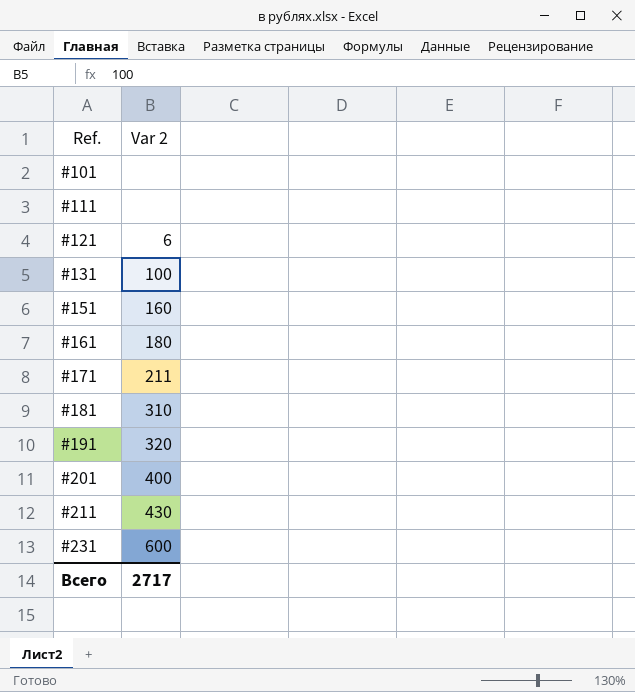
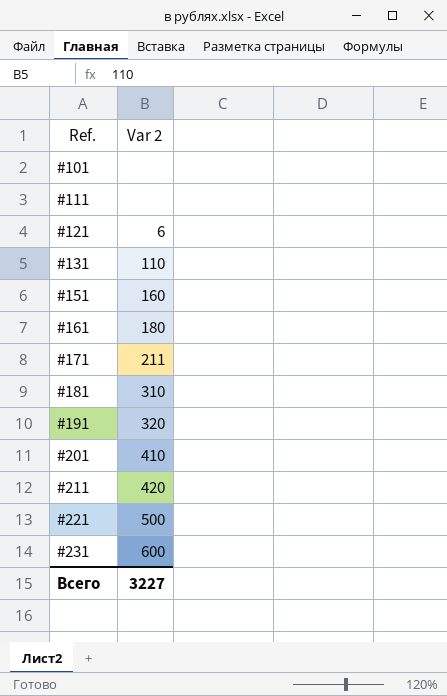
#131 | Var 2: 100 -> 110
#201 | Var 2: 400 -> 410
#211 | Var 2: 430 -> 420
row #221: none -> 500
Всего | Var 2: 2717 -> 3227

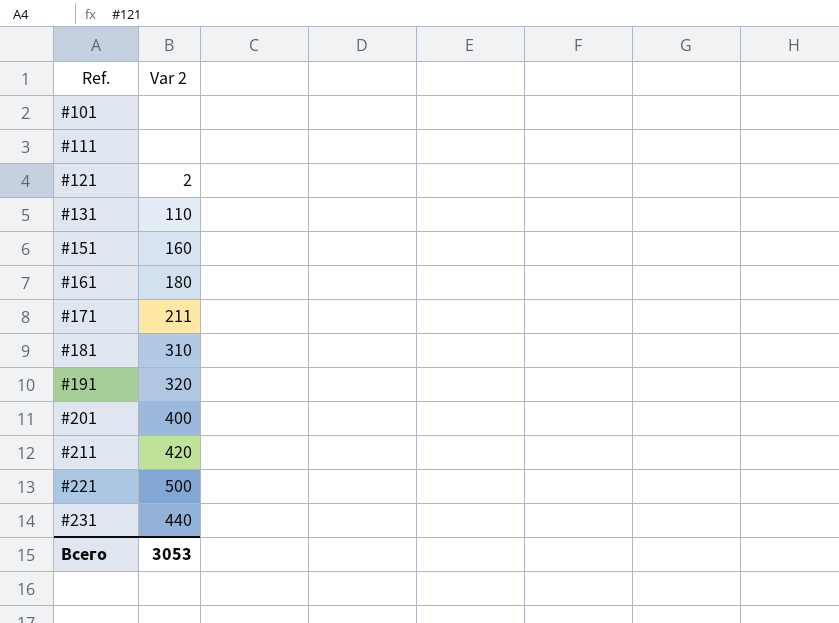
#121 | Var 2: 6 -> 2
#201 | Var 2: 410 -> 400
#231 | Var 2: 600 -> 440
Всего | Var 2: 3227 -> 3053

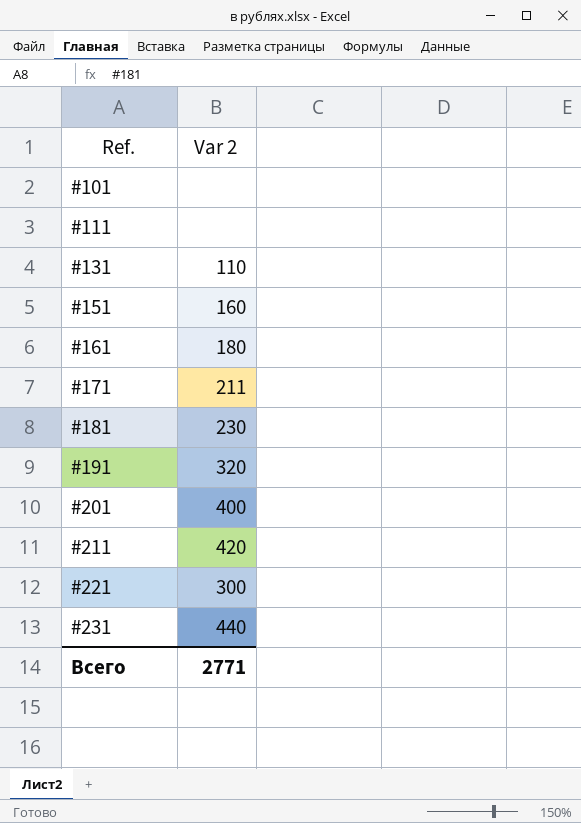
row #121: 2 -> none
#181 | Var 2: 310 -> 230
#221 | Var 2: 500 -> 300
Всего | Var 2: 3053 -> 2771

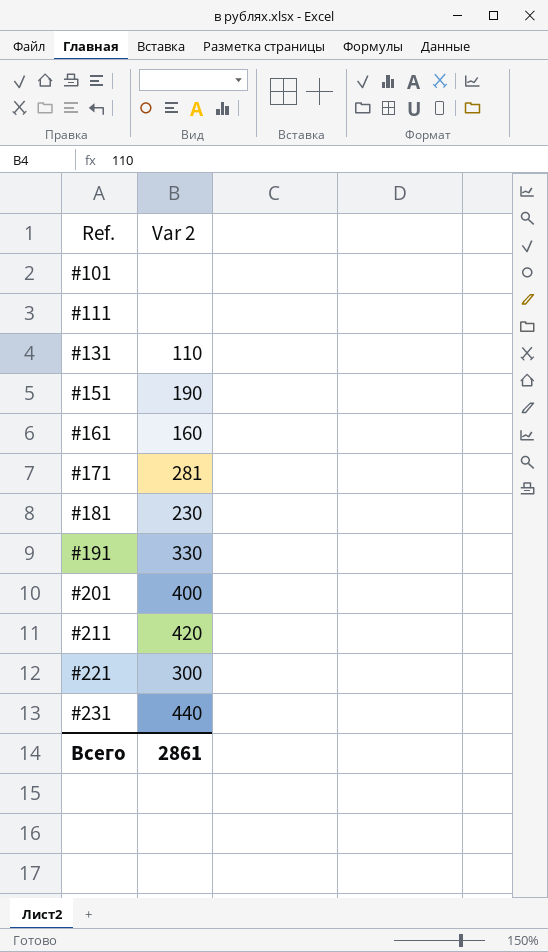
#151 | Var 2: 160 -> 190
#161 | Var 2: 180 -> 160
#171 | Var 2: 211 -> 281
#191 | Var 2: 320 -> 330
Всего | Var 2: 2771 -> 2861

